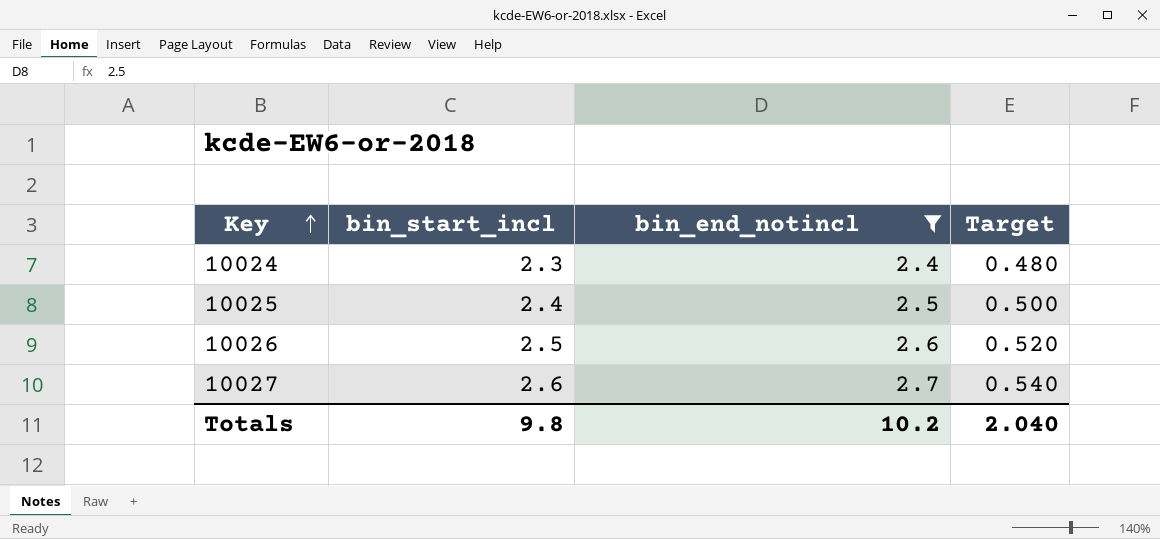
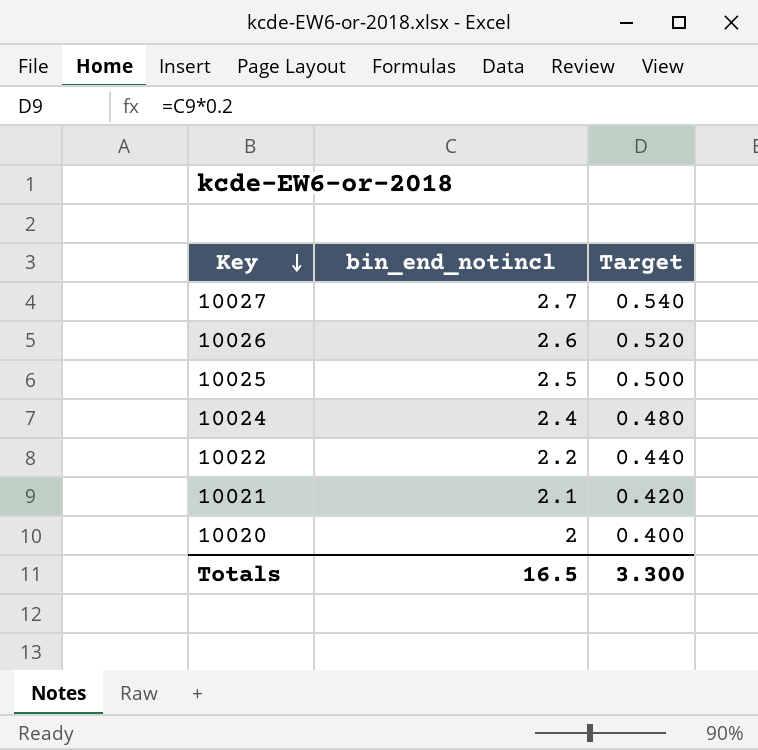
filter: bin_end_notincl >= 2.4 -> none
row order: Key ascending -> Key descending
column bin_start_incl | position: 2 -> none
Totals | bin_end_notincl: 10.2 -> 16.5
Totals | Target: 2.040 -> 3.300

